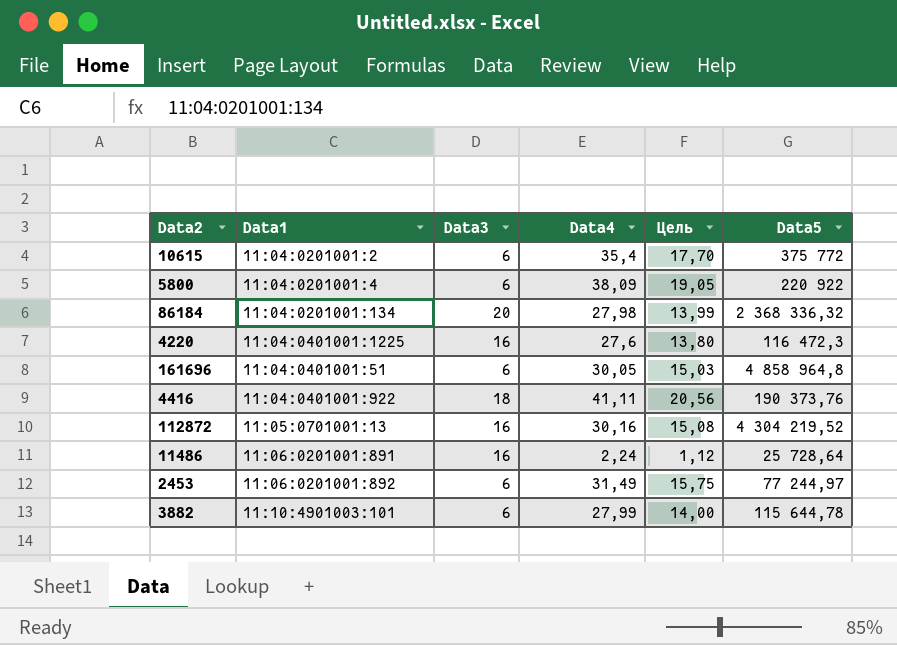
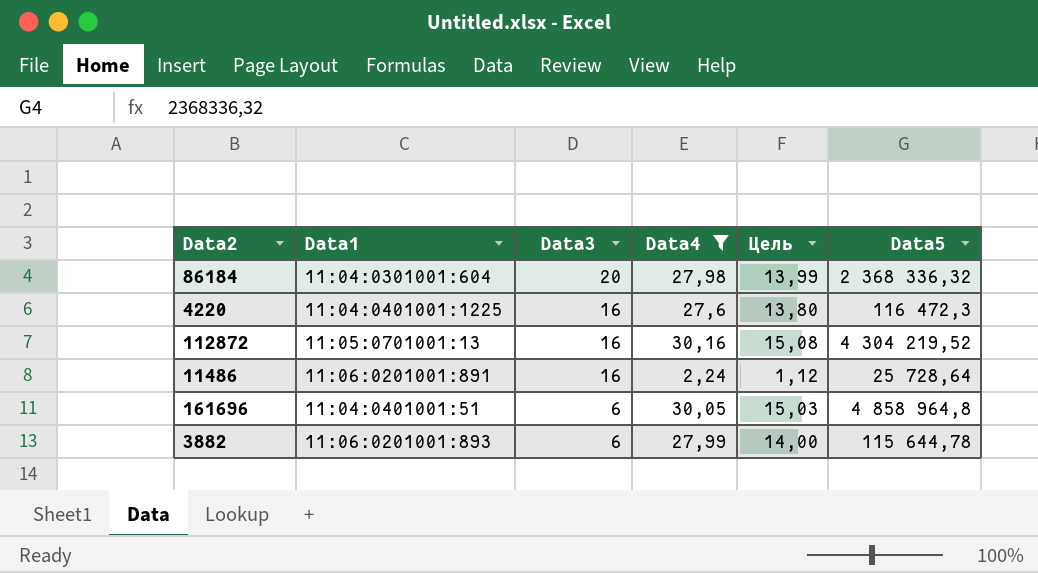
filter: none -> Data4 <= 30,16
row order: none -> Data3 descending
86184 | Data1: 11:04:0201001:134 -> 11:04:0301001:604
3882 | Data1: 11:10:4901003:101 -> 11:06:0201001:893

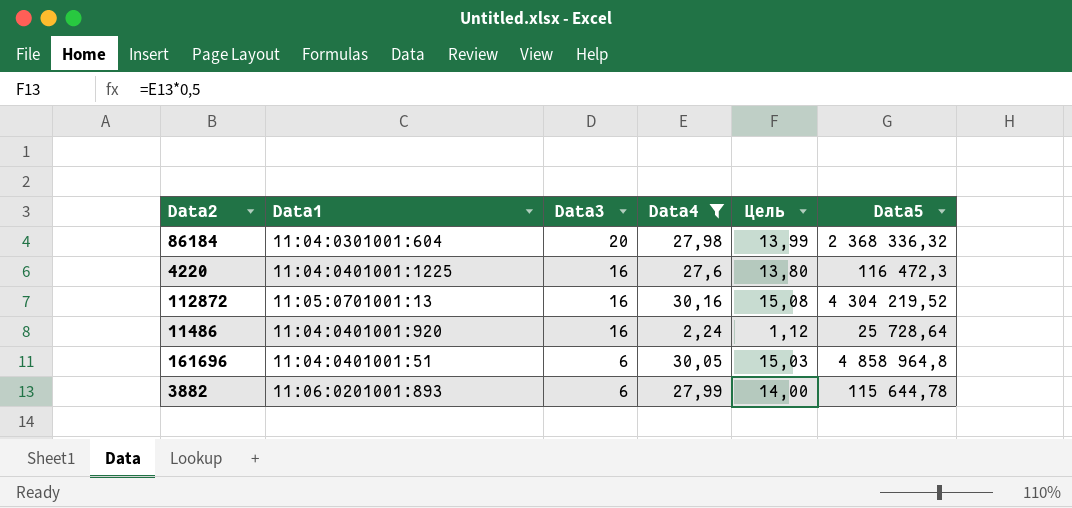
11486 | Data1: 11:06:0201001:891 -> 11:04:0401001:920

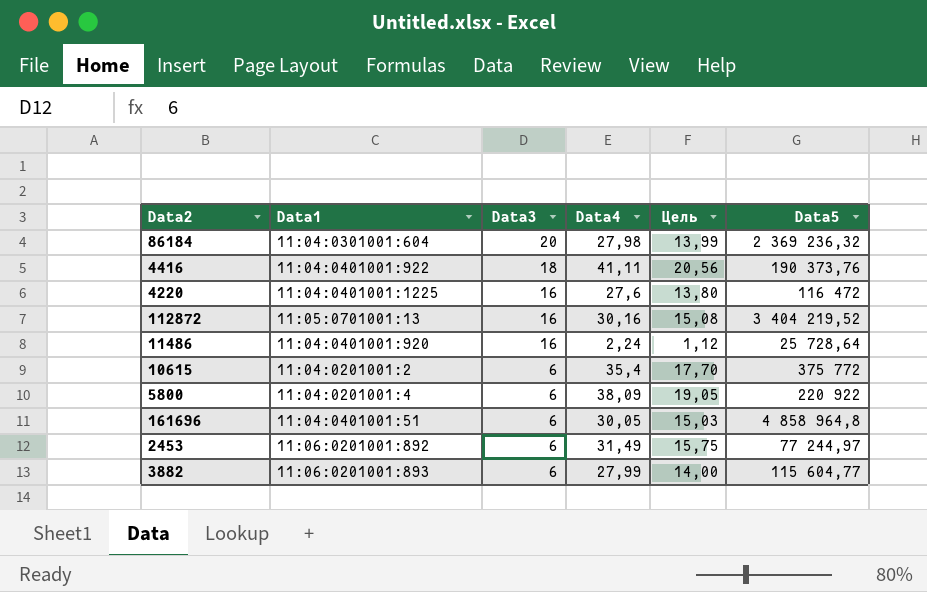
filter: Data4 <= 30,16 -> none
86184 | Data5: 2 368 336,32 -> 2 369 236,32
4220 | Data5: 116 472,3 -> 116 472
112872 | Data5: 4 304 219,52 -> 3 404 219,52
3882 | Data5: 115 644,78 -> 115 604,77

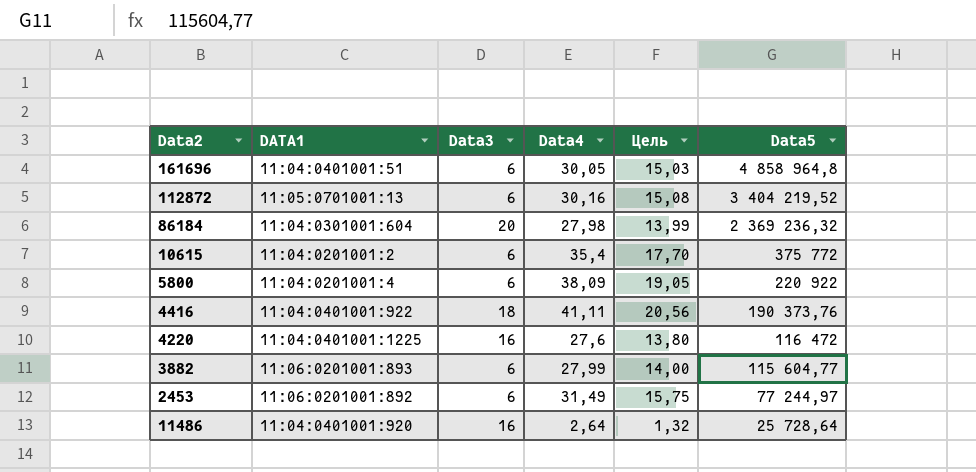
row order: Data3 descending -> Data5 descending
column name: Data1 -> DATA1
112872 | Data3: 16 -> 6
11486 | Data4: 2,24 -> 2,64
11486 | Цель: 1,12 -> 1,32

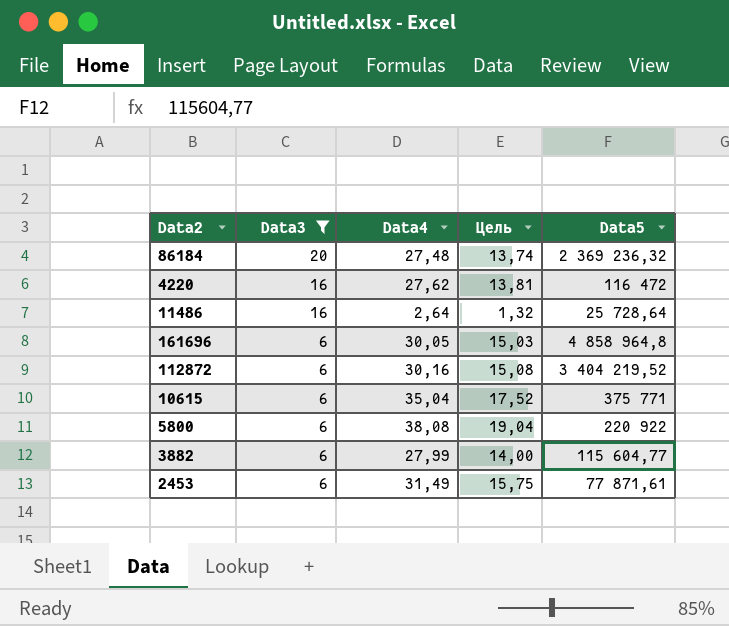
filter: none -> Data3 != 18
row order: Data5 descending -> Data3 descending
column DATA1 | position: 2 -> none
86184 | Data4: 27,98 -> 27,48
86184 | Цель: 13,99 -> 13,74
4220 | Data4: 27,6 -> 27,62
4220 | Цель: 13,80 -> 13,81
10615 | Data4: 35,4 -> 35,04
10615 | Цель: 17,70 -> 17,52
10615 | Data5: 375 772 -> 375 771
5800 | Data4: 38,09 -> 38,08
5800 | Цель: 19,05 -> 19,04
2453 | Data5: 77 244,97 -> 77 871,61

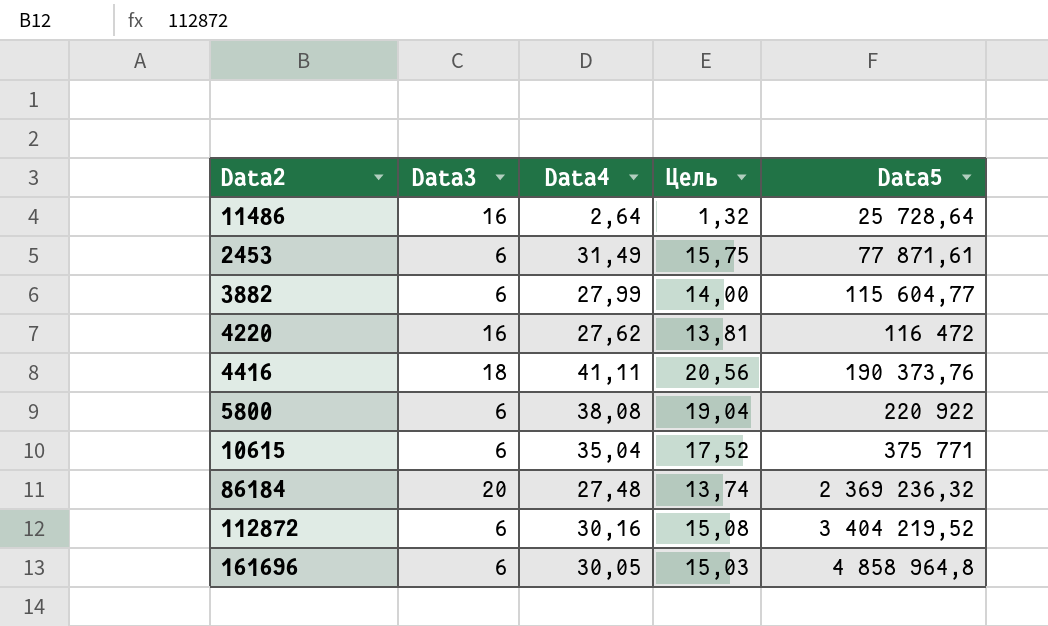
filter: Data3 != 18 -> none
row order: Data3 descending -> Data5 ascending

